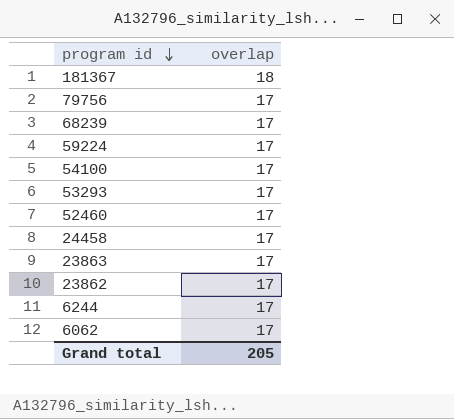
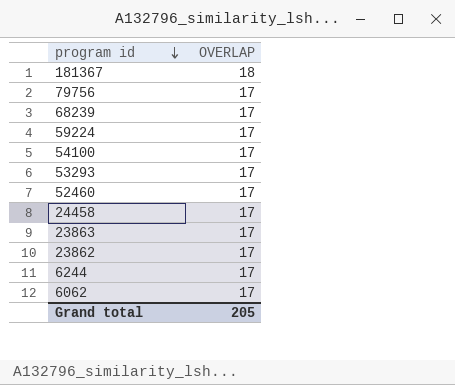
column name: overlap -> OVERLAP

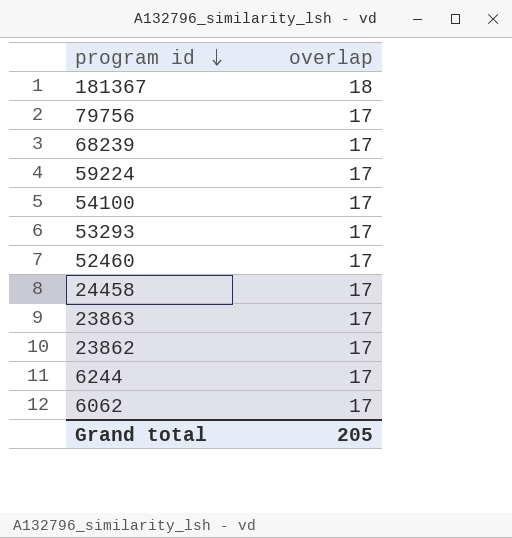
column name: OVERLAP -> overlap

